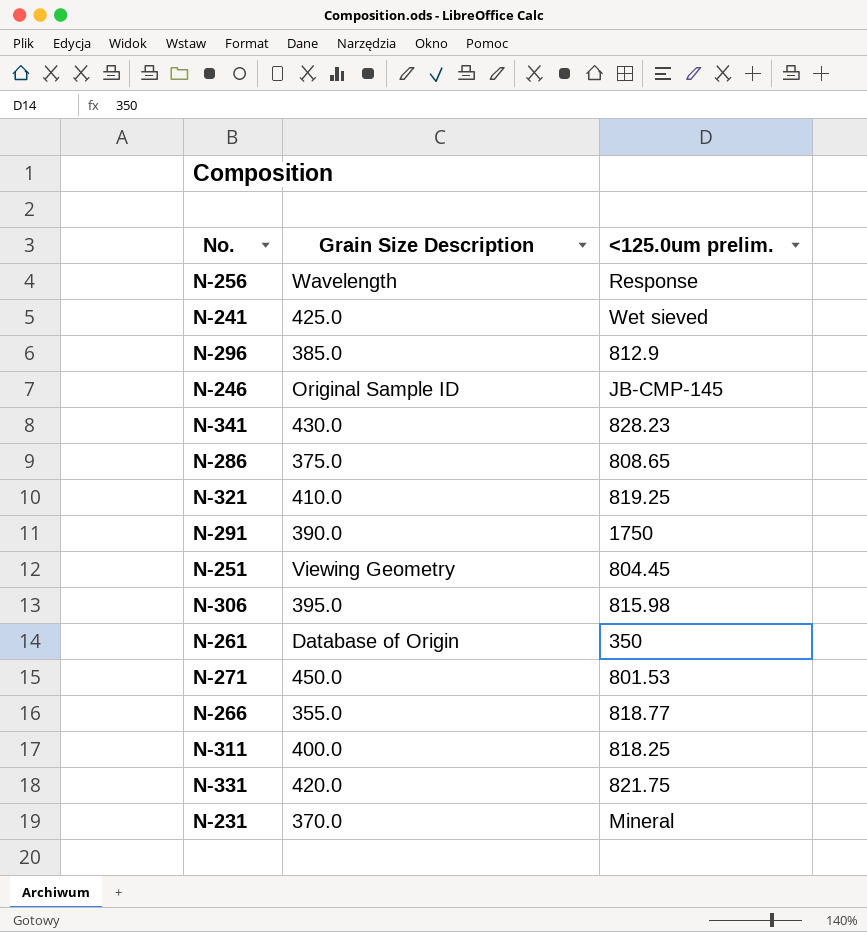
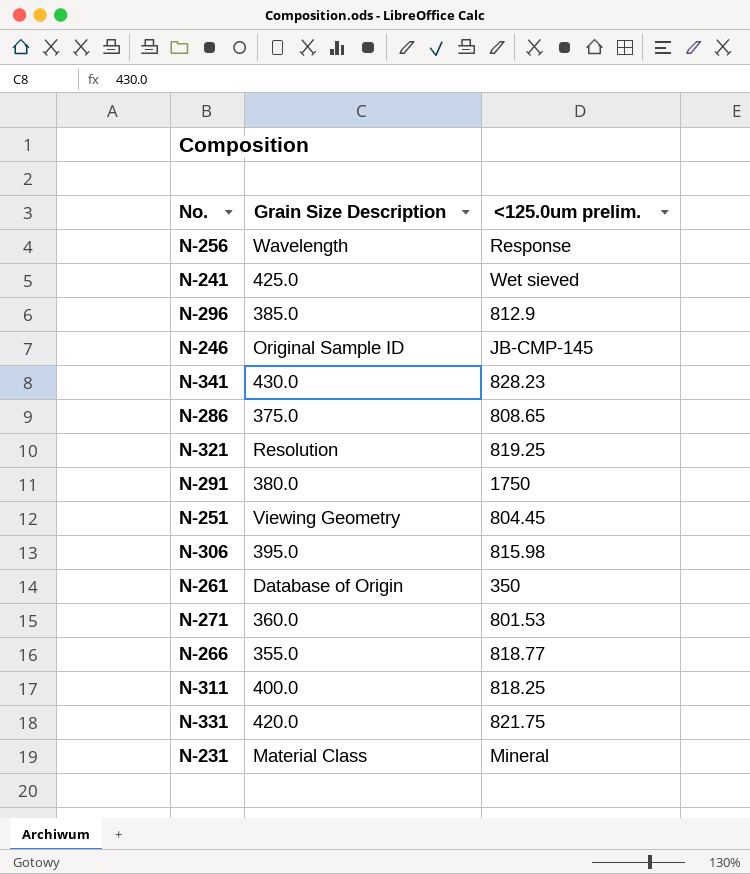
N-321 | Grain Size Description: 410.0 -> Resolution
N-291 | Grain Size Description: 390.0 -> 380.0
N-271 | Grain Size Description: 450.0 -> 360.0
N-231 | Grain Size Description: 370.0 -> Material Class

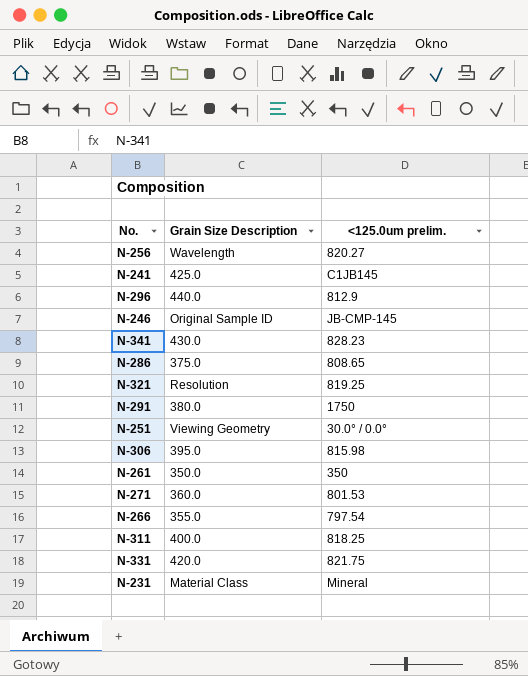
N-256 | <125.0um prelim.: Response -> 820.27
N-241 | <125.0um prelim.: Wet sieved -> C1JB145
N-296 | Grain Size Description: 385.0 -> 440.0
N-251 | <125.0um prelim.: 804.45 -> 30.0° / 0.0°
N-261 | Grain Size Description: Database of Origin -> 350.0
N-266 | <125.0um prelim.: 818.77 -> 797.54

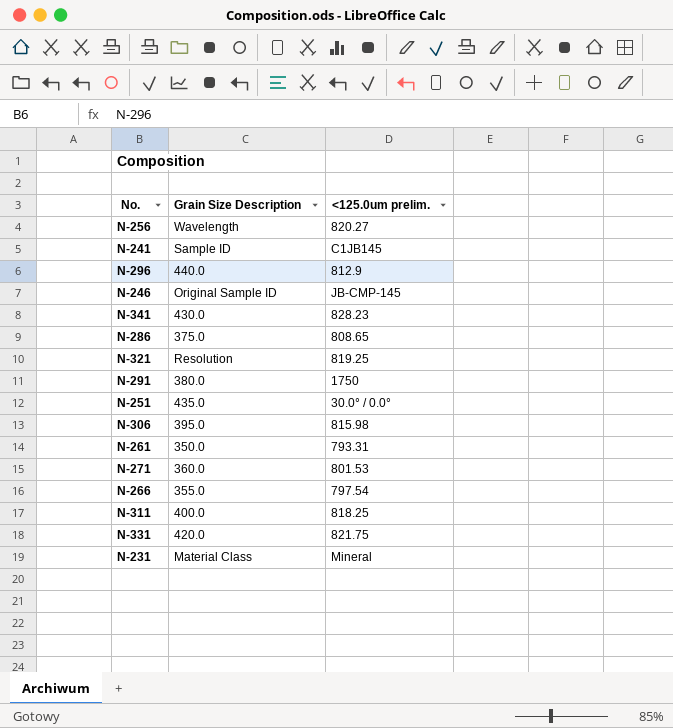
N-241 | Grain Size Description: 425.0 -> Sample ID
N-251 | Grain Size Description: Viewing Geometry -> 435.0
N-261 | <125.0um prelim.: 350 -> 793.31

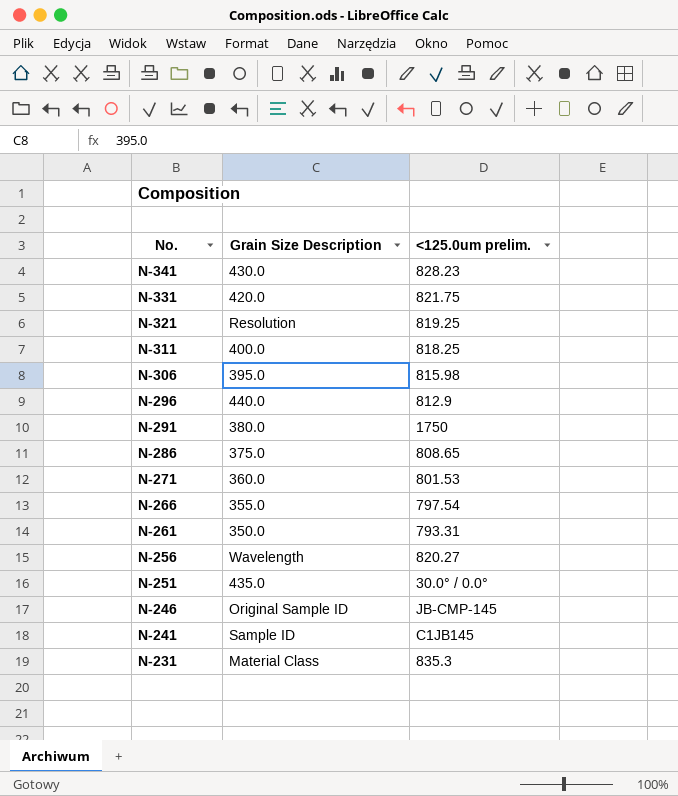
row order: none -> No. descending
N-231 | <125.0um prelim.: Mineral -> 835.3

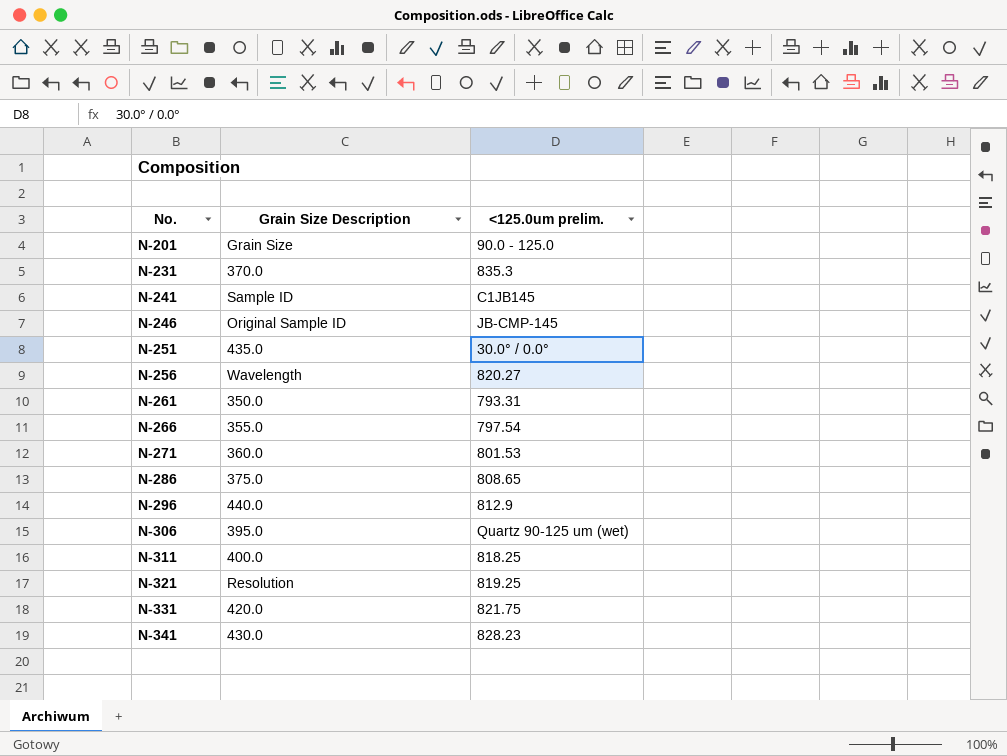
row order: No. descending -> No. ascending
row N-291: 380.0 | 1750 -> none
row N-201: none -> Grain Size | 90.0 - 125.0
N-231 | Grain Size Description: Material Class -> 370.0
N-306 | <125.0um prelim.: 815.98 -> Quartz 90-125 um (wet)

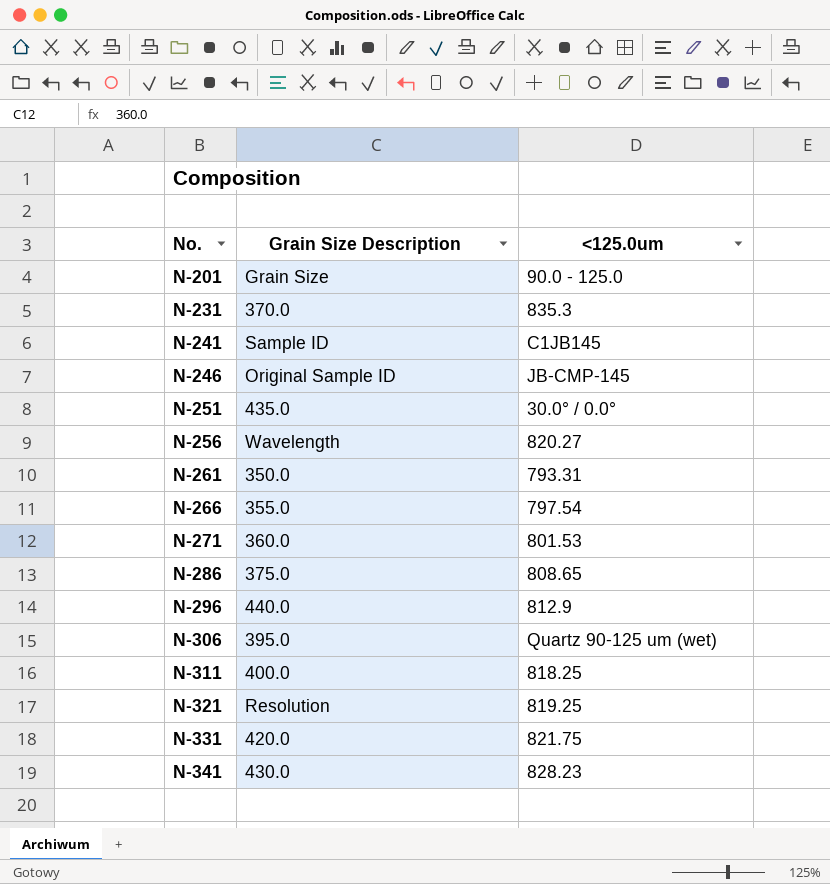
column name: <125.0um prelim. -> <125.0um

